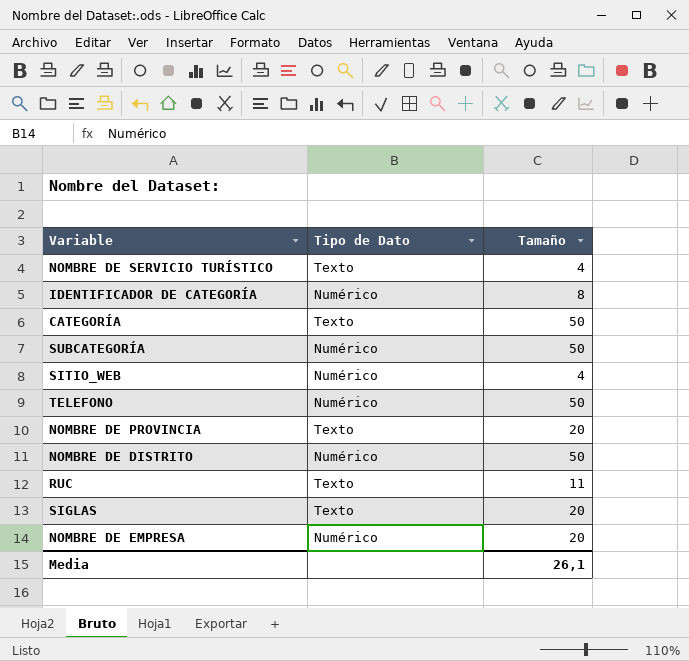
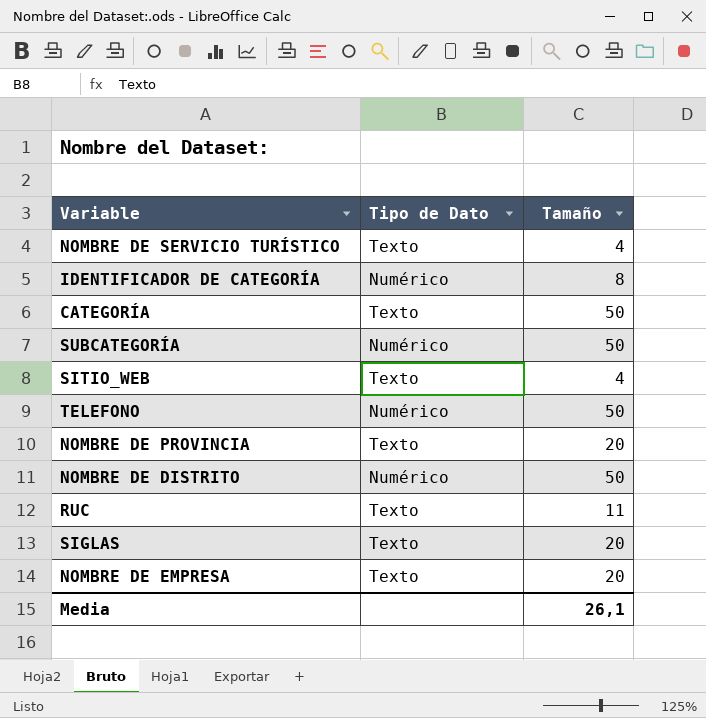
SITIO_WEB | Tipo de Dato: Numérico -> Texto
NOMBRE DE EMPRESA | Tipo de Dato: Numérico -> Texto

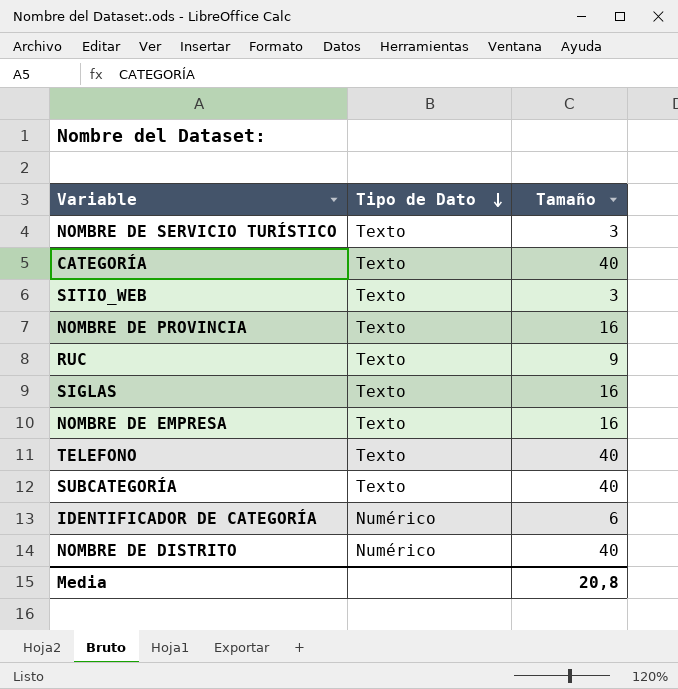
row order: none -> Tipo de Dato descending
NOMBRE DE SERVICIO TURÍSTICO | Tamaño: 4 -> 3
CATEGORÍA | Tamaño: 50 -> 40
SITIO_WEB | Tamaño: 4 -> 3
NOMBRE DE PROVINCIA | Tamaño: 20 -> 16
RUC | Tamaño: 11 -> 9
SIGLAS | Tamaño: 20 -> 16
NOMBRE DE EMPRESA | Tamaño: 20 -> 16
TELEFONO | Tipo de Dato: Numérico -> Texto
TELEFONO | Tamaño: 50 -> 40
SUBCATEGORÍA | Tipo de Dato: Numérico -> Texto
SUBCATEGORÍA | Tamaño: 50 -> 40
IDENTIFICADOR DE CATEGORÍA | Tamaño: 8 -> 6
NOMBRE DE DISTRITO | Tamaño: 50 -> 40
Media | Tamaño: 26,1 -> 20,8

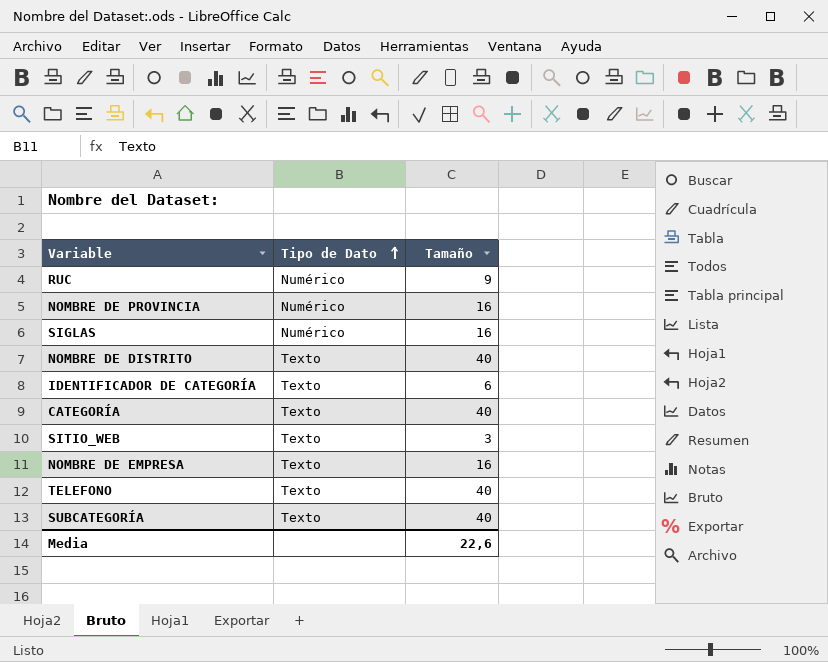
row order: Tipo de Dato descending -> Tipo de Dato ascending
row NOMBRE DE SERVICIO TURÍSTICO: Texto | 3 -> none
RUC | Tipo de Dato: Texto -> Numérico
NOMBRE DE PROVINCIA | Tipo de Dato: Texto -> Numérico
SIGLAS | Tipo de Dato: Texto -> Numérico
NOMBRE DE DISTRITO | Tipo de Dato: Numérico -> Texto
IDENTIFICADOR DE CATEGORÍA | Tipo de Dato: Numérico -> Texto
Media | Tamaño: 20,8 -> 22,6

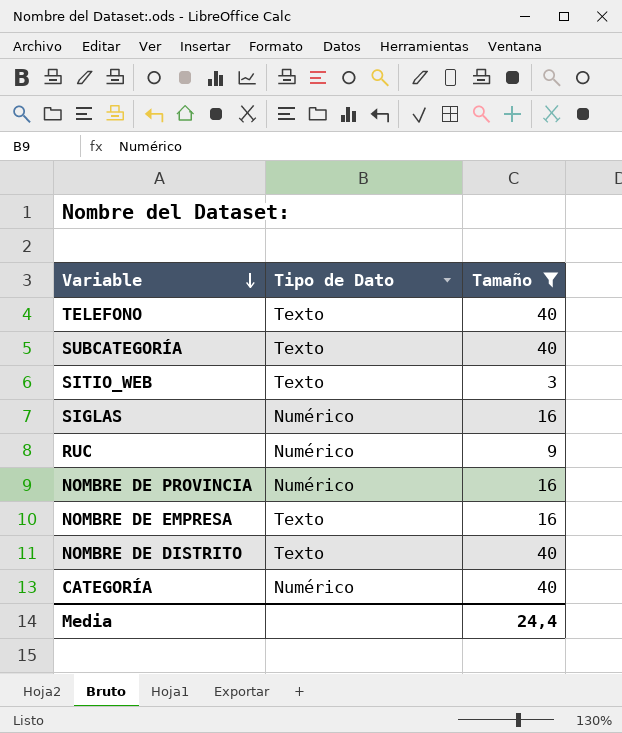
filter: none -> Tamaño != 6
row order: Tipo de Dato ascending -> Variable descending
CATEGORÍA | Tipo de Dato: Texto -> Numérico
Media | Tamaño: 22,6 -> 24,4

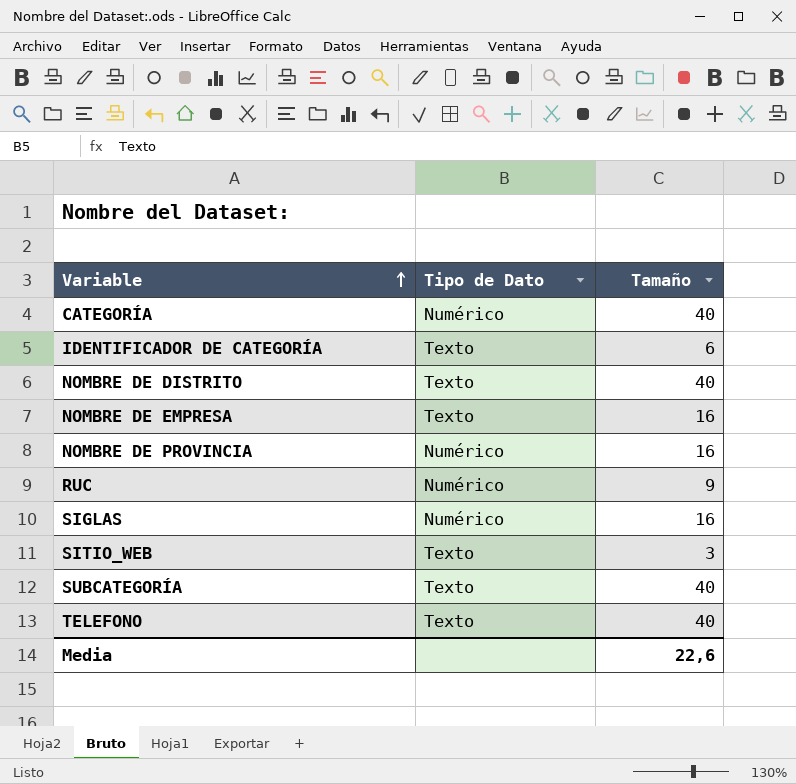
filter: Tamaño != 6 -> none
row order: Variable descending -> Variable ascending
Media | Tamaño: 24,4 -> 22,6

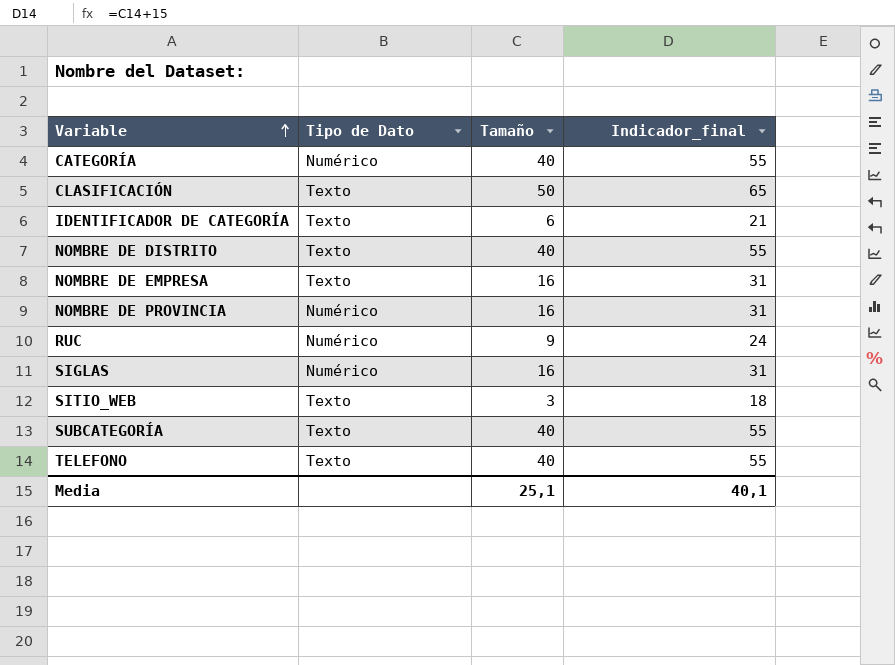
column Indicador_final | formula: none -> [Tamaño] + 15
row CLASIFICACIÓN: none -> Texto | 50 | 65
Media | Tamaño: 22,6 -> 25,1

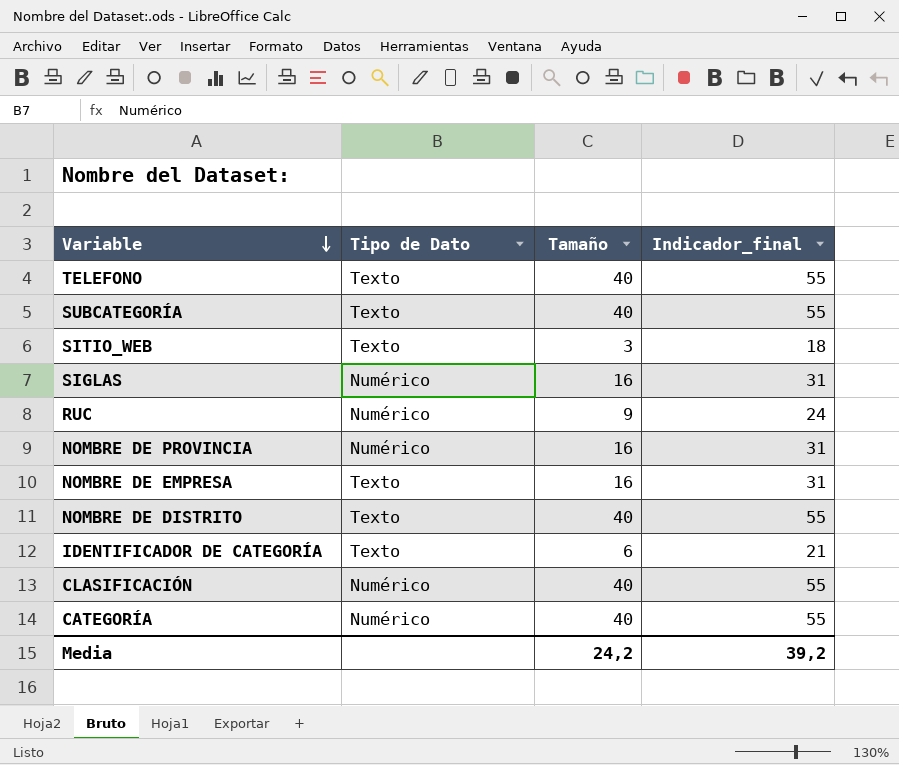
row order: Variable ascending -> Variable descending
CLASIFICACIÓN | Tipo de Dato: Texto -> Numérico
CLASIFICACIÓN | Tamaño: 50 -> 40
CLASIFICACIÓN | Indicador_final: 65 -> 55
Media | Tamaño: 25,1 -> 24,2
Media | Indicador_final: 40,1 -> 39,2

